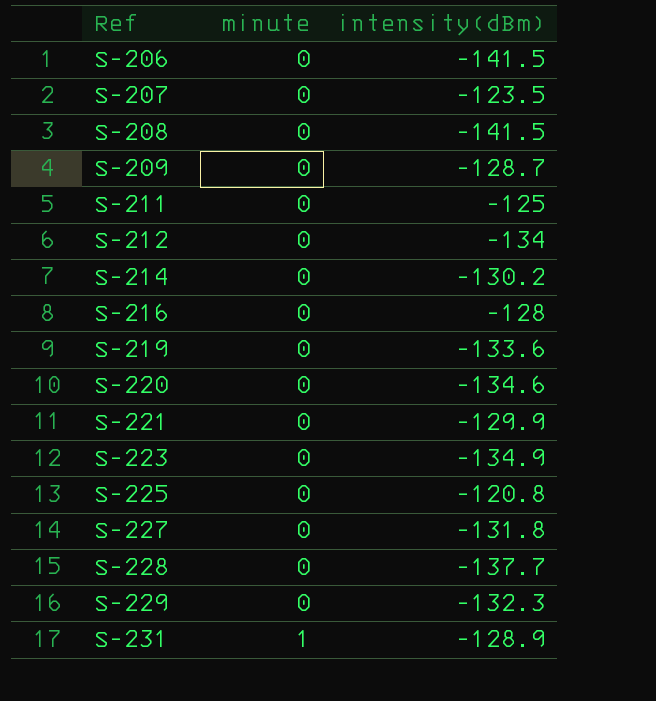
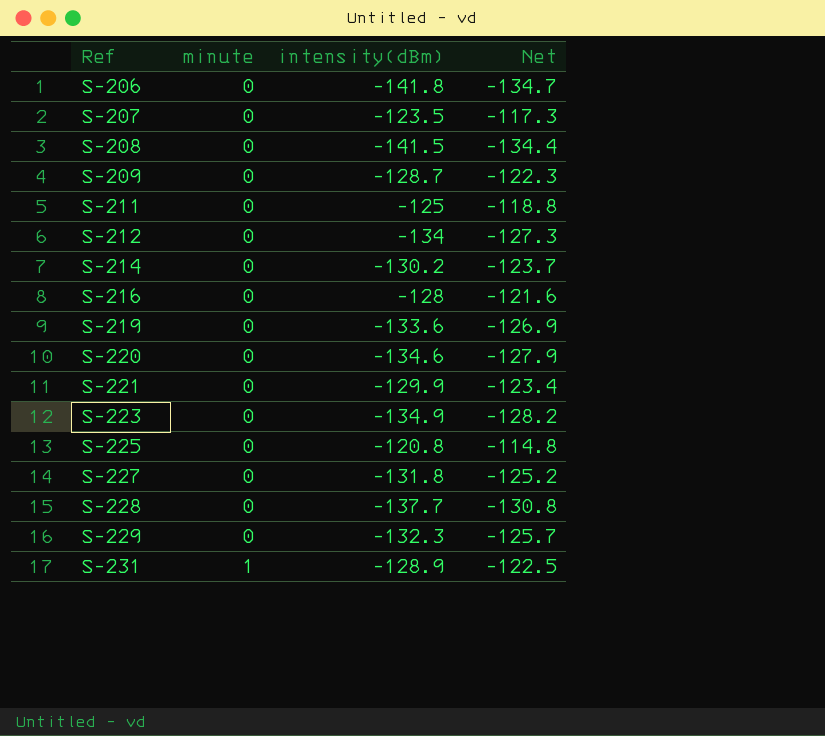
column Net | formula: none -> [intensity(dBm)] * 0.95
S-206 | intensity(dBm): -141.5 -> -141.8

